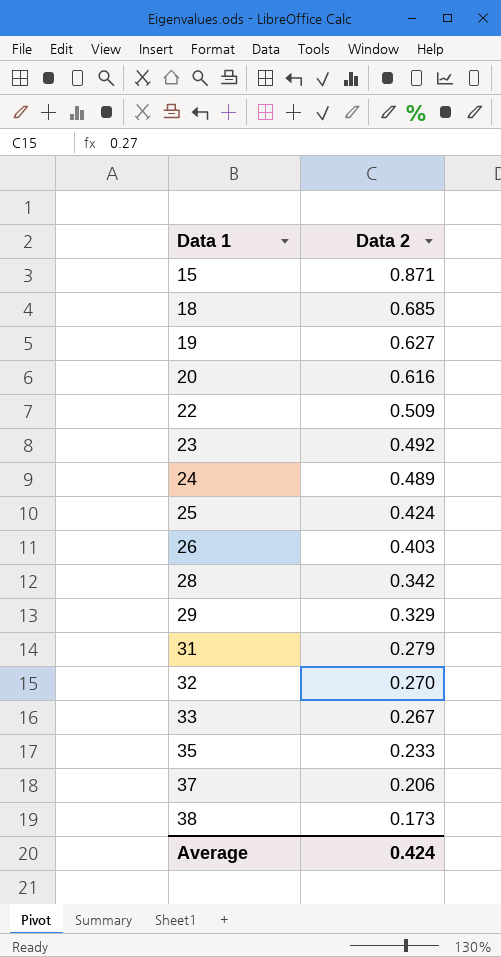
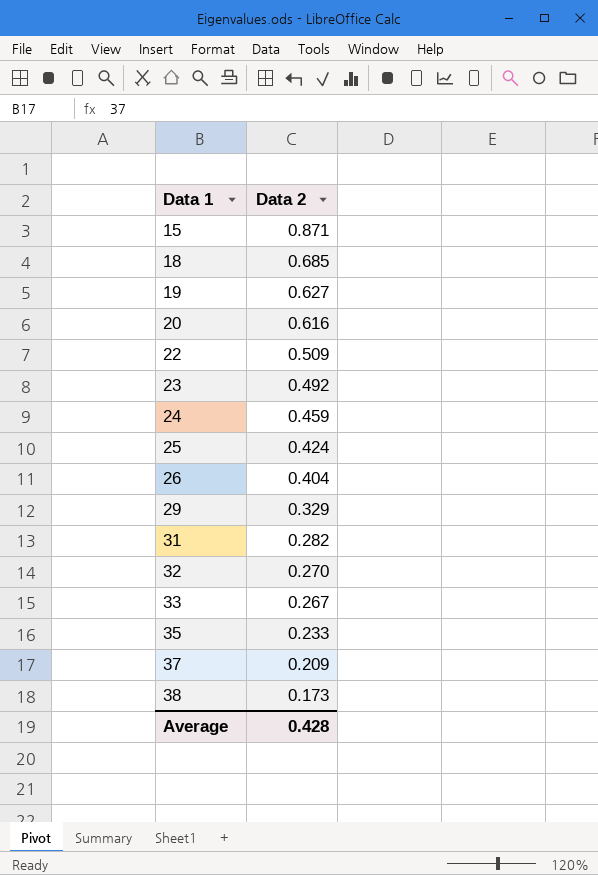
row 28: 0.342 -> none
24 | Data 2: 0.489 -> 0.459
26 | Data 2: 0.403 -> 0.404
31 | Data 2: 0.279 -> 0.282
37 | Data 2: 0.206 -> 0.209
Average | Data 2: 0.424 -> 0.428

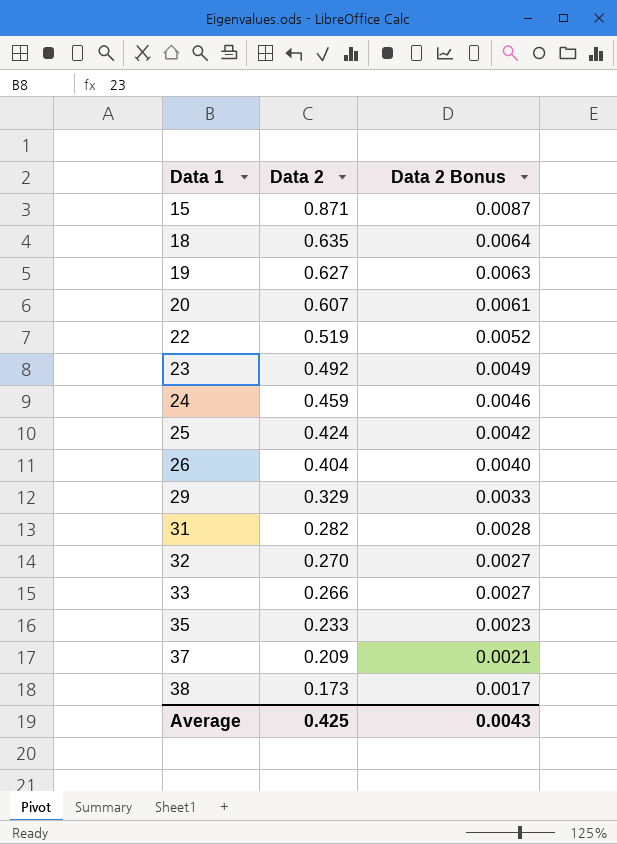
column Data 2 Bonus | formula: none -> [Data 2] * 0.01
18 | Data 2: 0.685 -> 0.635
20 | Data 2: 0.616 -> 0.607
22 | Data 2: 0.509 -> 0.519
33 | Data 2: 0.267 -> 0.266
Average | Data 2: 0.428 -> 0.425

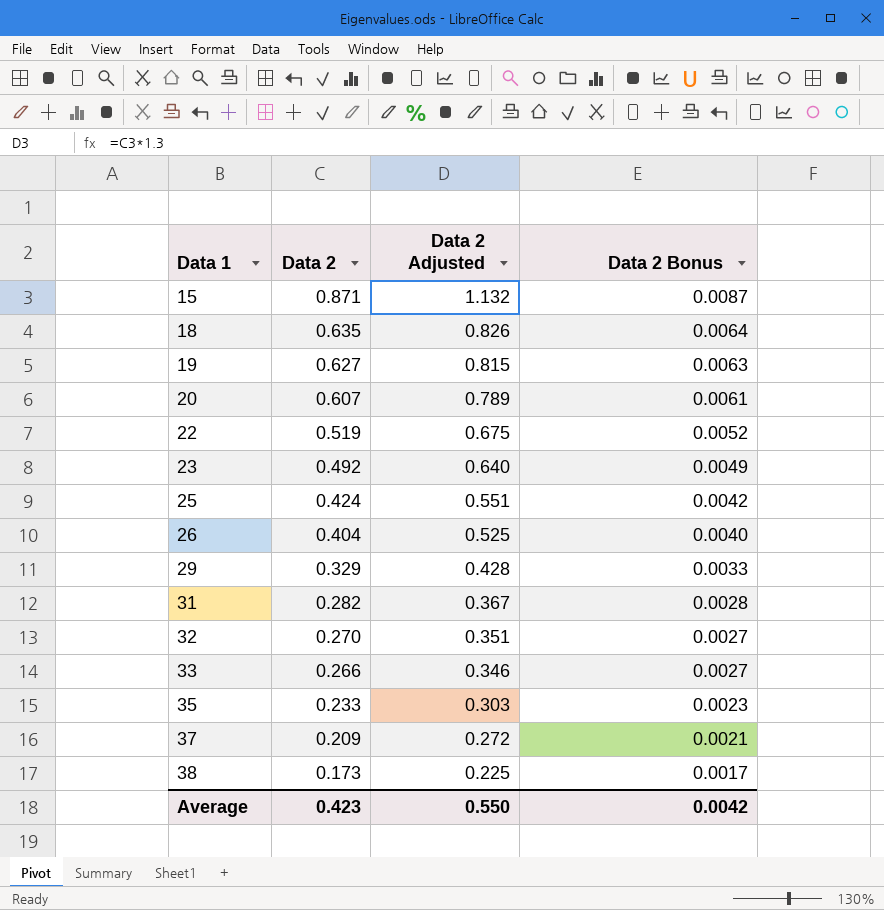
column Data 2 Adjusted | formula: none -> [Data 2] * 1.3
row 24: 0.459 | 0.0046 -> none
Average | Data 2: 0.425 -> 0.423
Average | Data 2 Bonus: 0.0043 -> 0.0042

